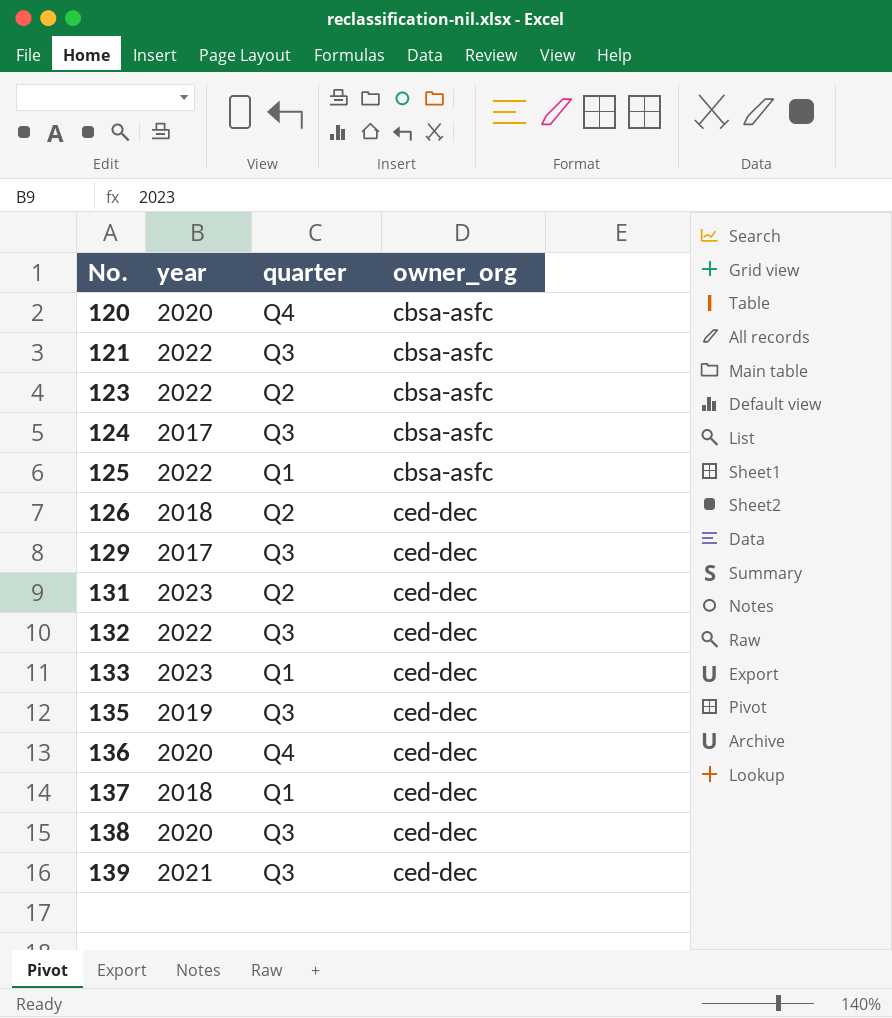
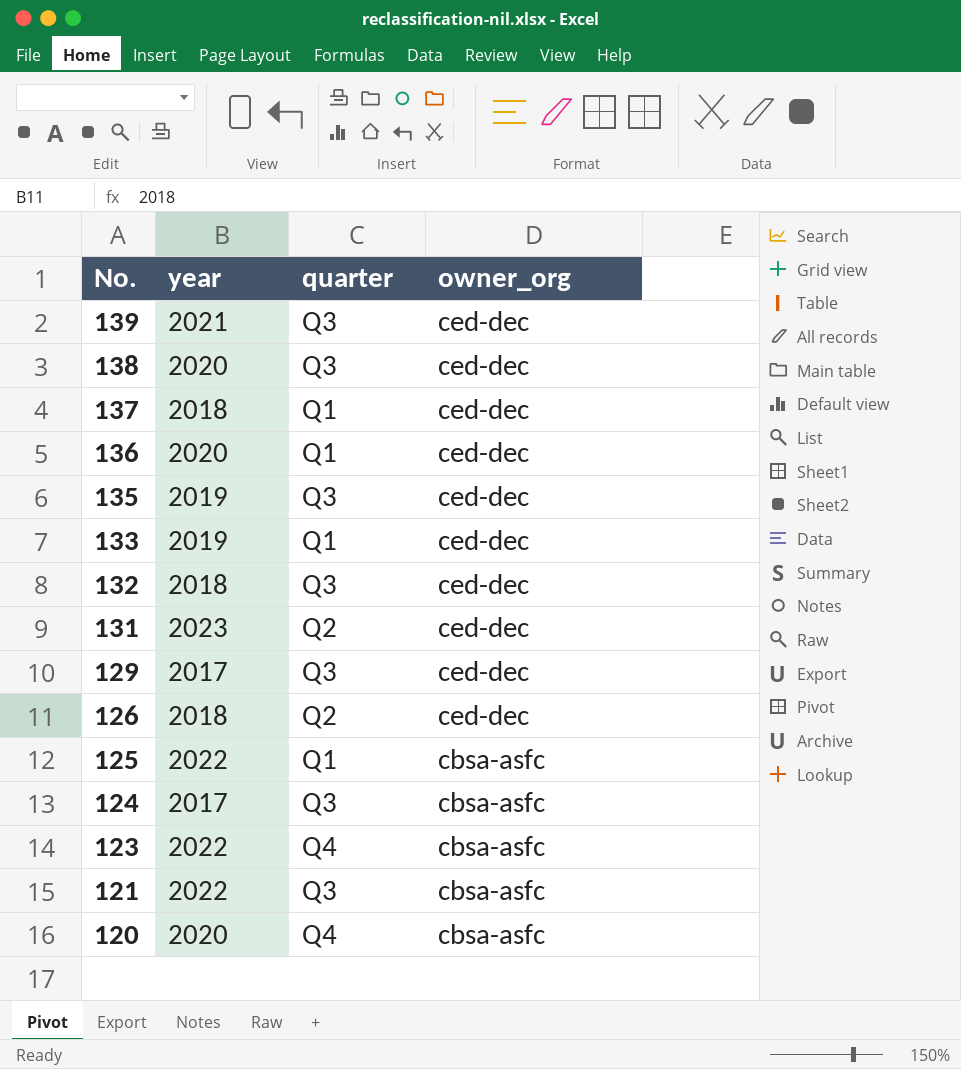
row order: No. ascending -> No. descending
136 | quarter: Q4 -> Q1
133 | year: 2023 -> 2019
132 | year: 2022 -> 2018
123 | quarter: Q2 -> Q4

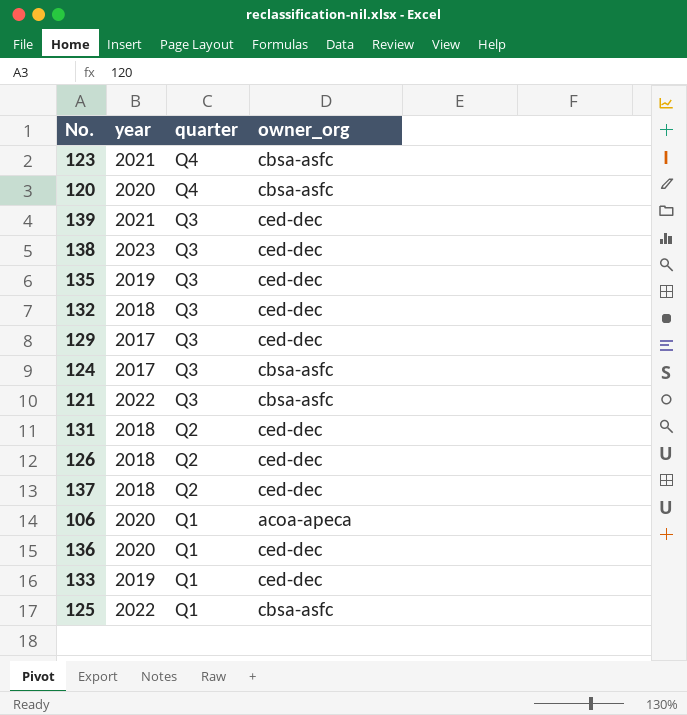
row order: No. descending -> quarter descending
123 | year: 2022 -> 2021
138 | year: 2020 -> 2023
131 | year: 2023 -> 2018
137 | quarter: Q1 -> Q2
row 106: none -> 2020 | Q1 | acoa-apeca

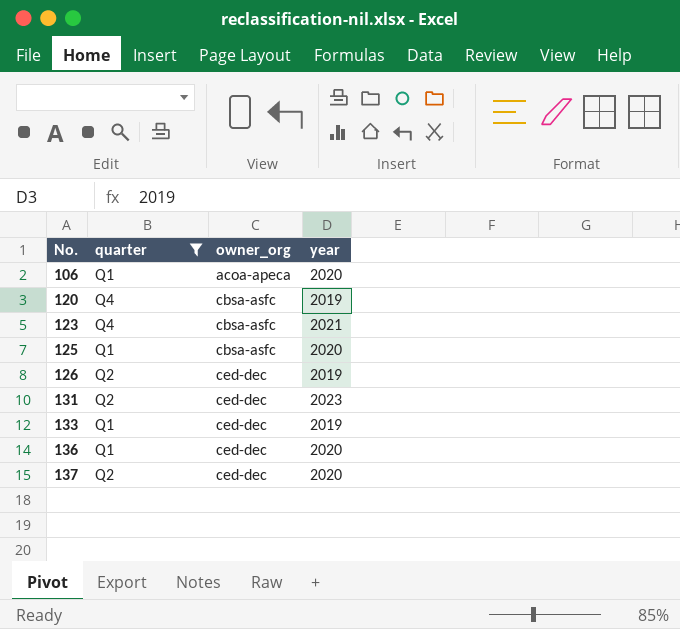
filter: none -> quarter != Q3
row order: quarter descending -> No. ascending
column year | position: 2 -> 4
120 | year: 2020 -> 2019
125 | year: 2022 -> 2020
126 | year: 2018 -> 2019
131 | year: 2018 -> 2023
137 | year: 2018 -> 2020

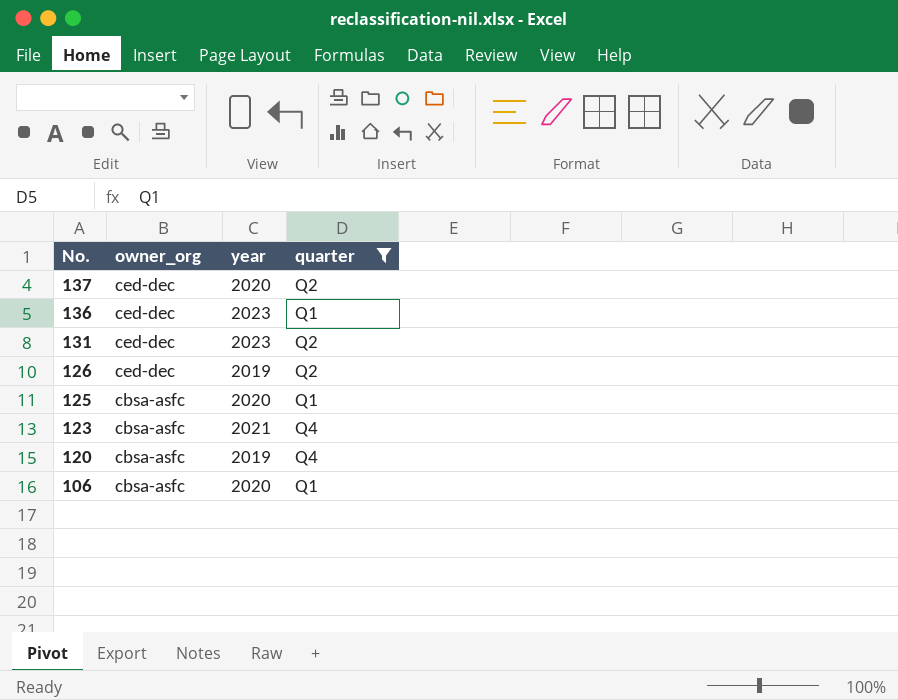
row order: No. ascending -> No. descending
column quarter | position: 2 -> 4
row 133: Q1 | ced-dec | 2019 -> none
136 | year: 2020 -> 2023
106 | owner_org: acoa-apeca -> cbsa-asfc

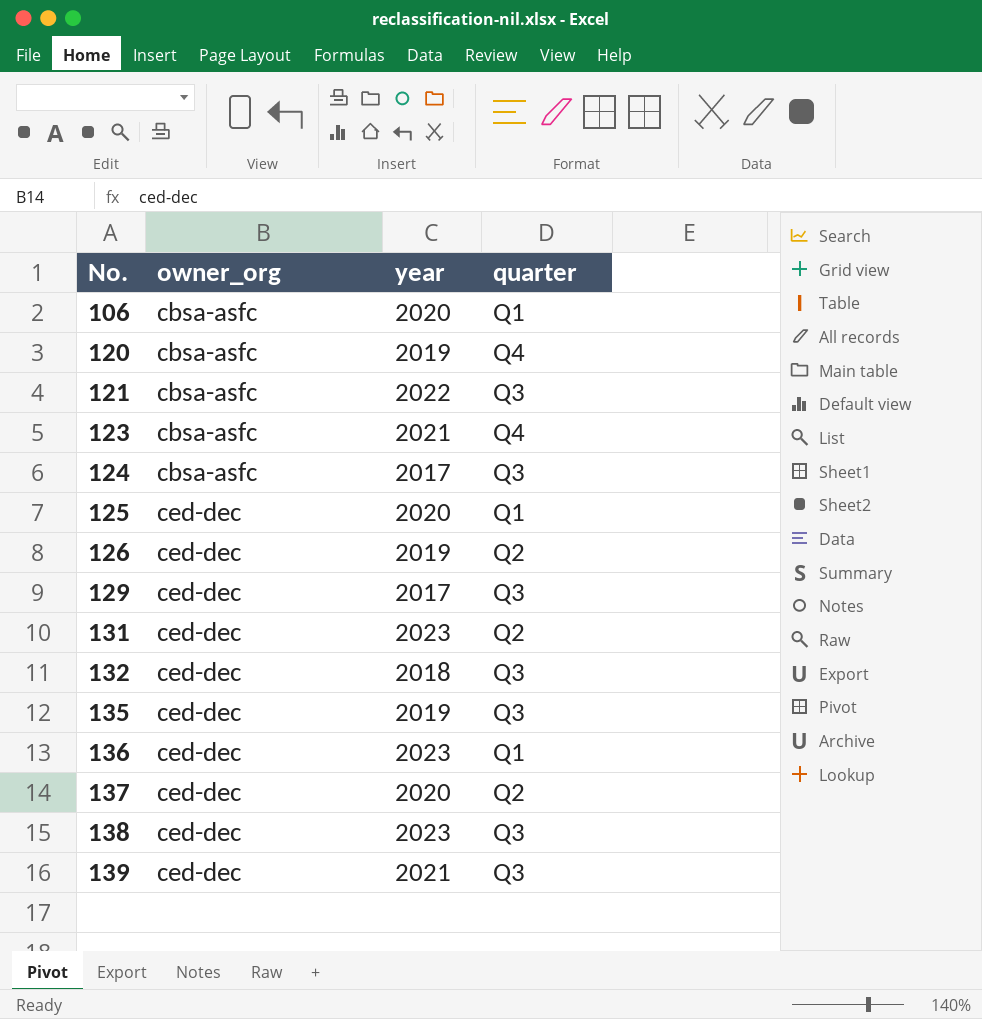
filter: quarter != Q3 -> none
row order: No. descending -> No. ascending
125 | owner_org: cbsa-asfc -> ced-dec

